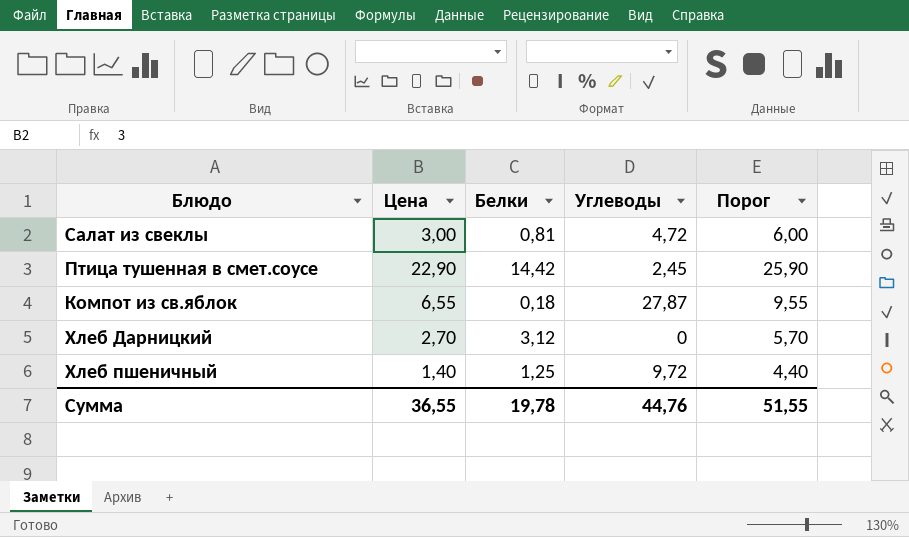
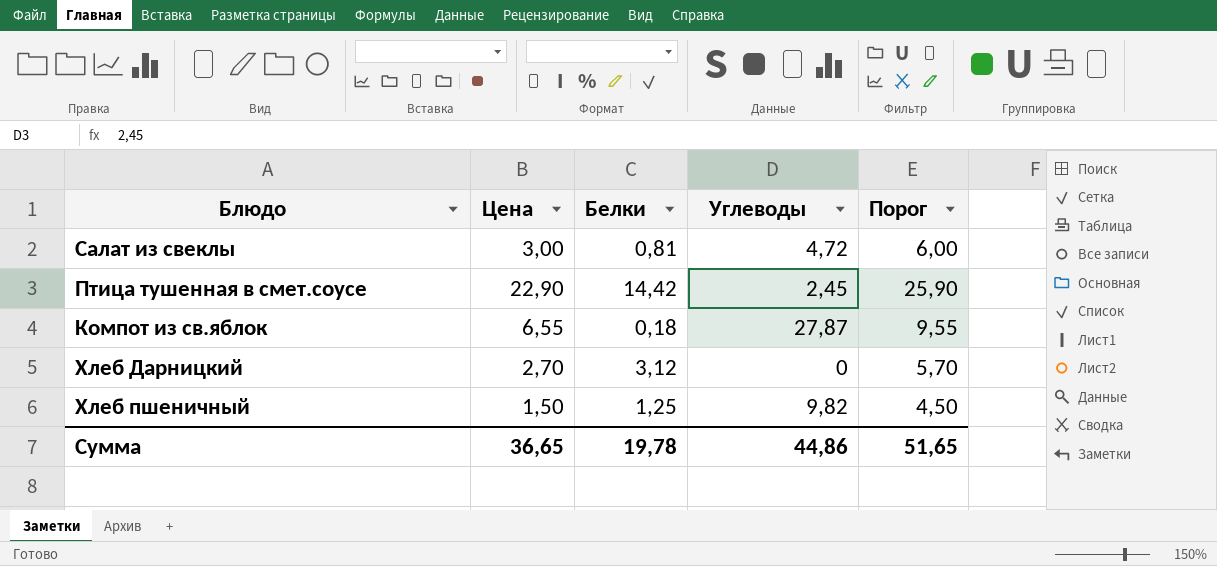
Хлеб пшеничный | Цена: 1,40 -> 1,50
Хлеб пшеничный | Углеводы: 9,72 -> 9,82
Хлеб пшеничный | Порог: 4,40 -> 4,50
Сумма | Цена: 36,55 -> 36,65
Сумма | Углеводы: 44,76 -> 44,86
Сумма | Порог: 51,55 -> 51,65

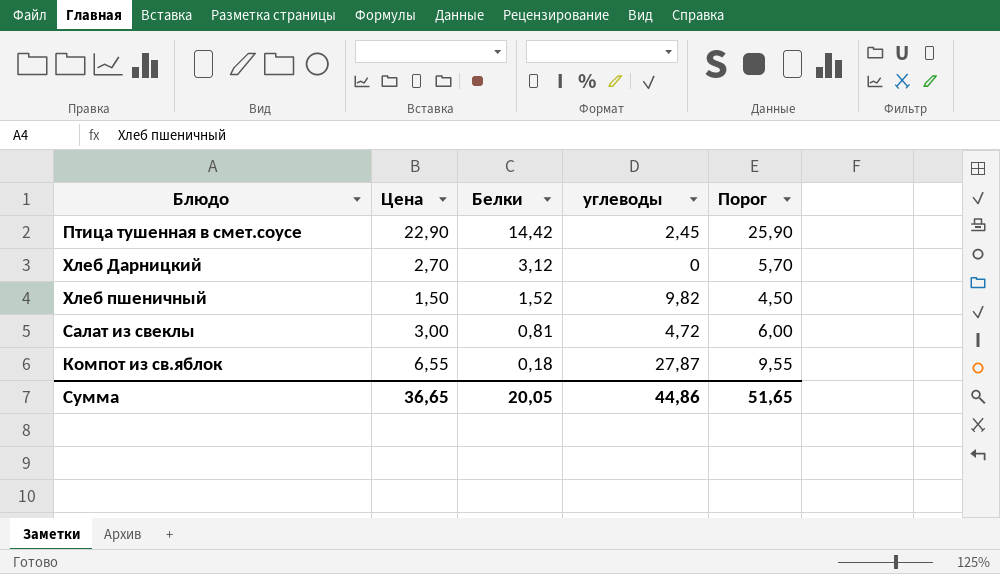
row order: none -> Белки descending
column name: Углеводы -> углеводы
Хлеб пшеничный | Белки: 1,25 -> 1,52
Сумма | Белки: 19,78 -> 20,05

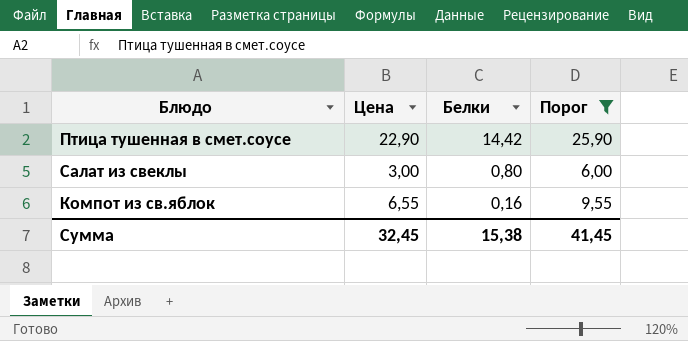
filter: none -> Порог >= 6,00
column углеводы | position: 4 -> none
Салат из свеклы | Белки: 0,81 -> 0,80
Компот из св.яблок | Белки: 0,18 -> 0,16
Сумма | Цена: 36,65 -> 32,45
Сумма | Белки: 20,05 -> 15,38
Сумма | Порог: 51,65 -> 41,45

